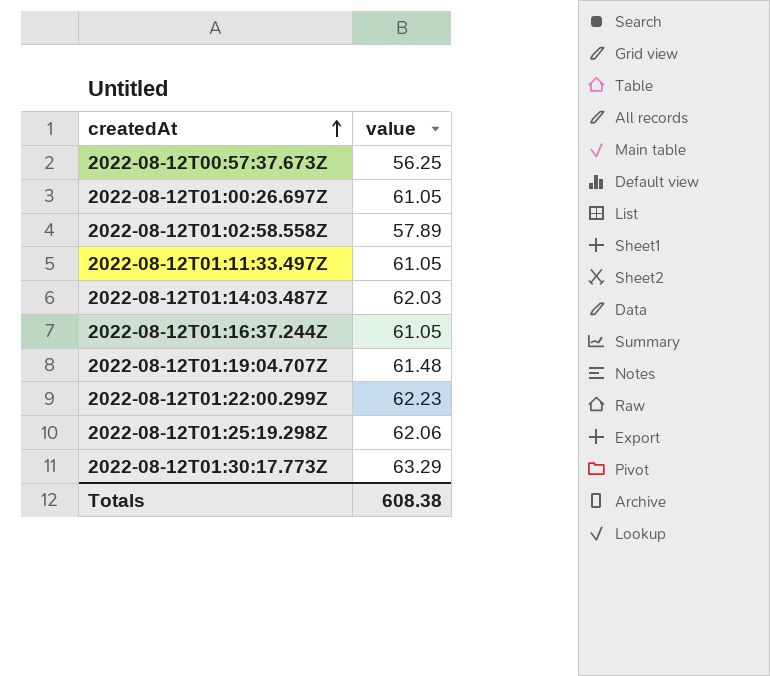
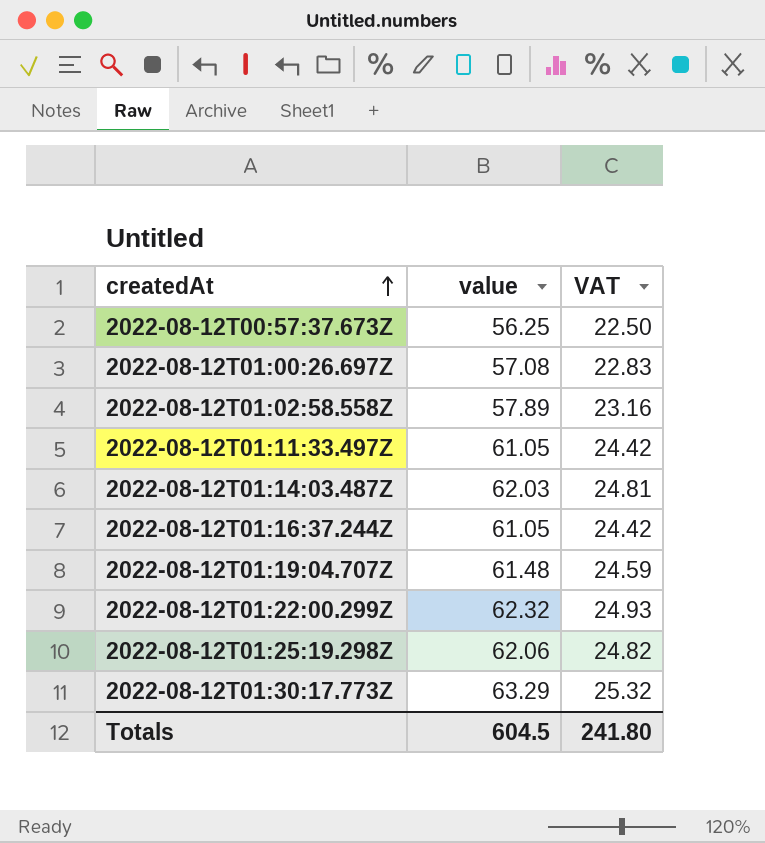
column VAT | formula: none -> [value] * 0.4
2022-08-12T01:00:26.697Z | value: 61.05 -> 57.08
2022-08-12T01:22:00.299Z | value: 62.23 -> 62.32
Totals | value: 608.38 -> 604.5

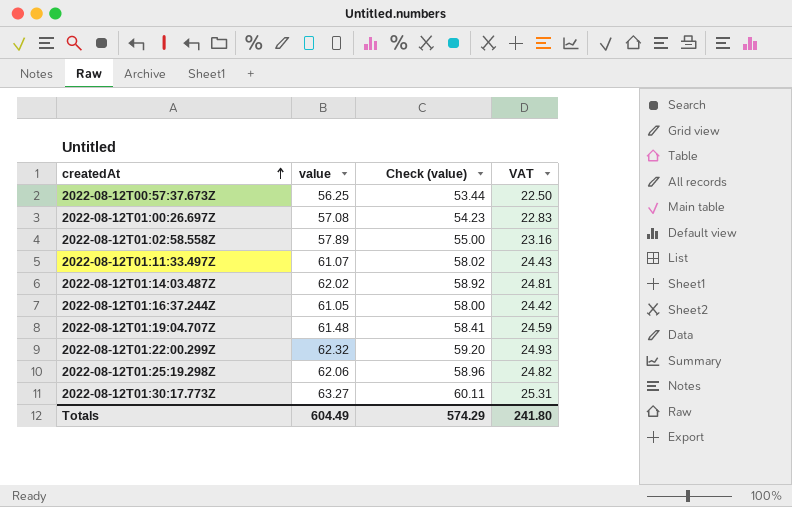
column Check (value) | formula: none -> [value] * 0.95
2022-08-12T01:11:33.497Z | value: 61.05 -> 61.07
2022-08-12T01:11:33.497Z | VAT: 24.42 -> 24.43
2022-08-12T01:14:03.487Z | value: 62.03 -> 62.02
2022-08-12T01:30:17.773Z | value: 63.29 -> 63.27
2022-08-12T01:30:17.773Z | VAT: 25.32 -> 25.31
Totals | value: 604.5 -> 604.49

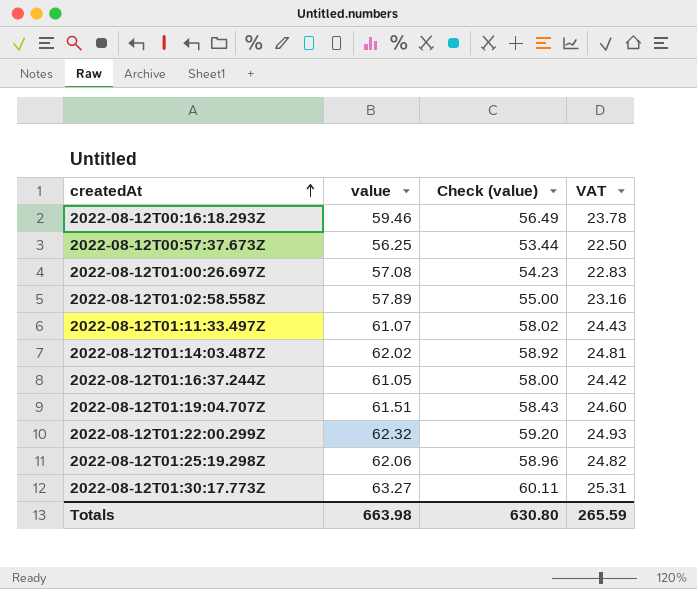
row 2022-08-12T00:16:18.293Z: none -> 59.46 | 56.49 | 23.78
2022-08-12T01:19:04.707Z | value: 61.48 -> 61.51
2022-08-12T01:19:04.707Z | Check (value): 58.41 -> 58.43
2022-08-12T01:19:04.707Z | VAT: 24.59 -> 24.60
Totals | value: 604.49 -> 663.98
Totals | Check (value): 574.29 -> 630.80
Totals | VAT: 241.80 -> 265.59

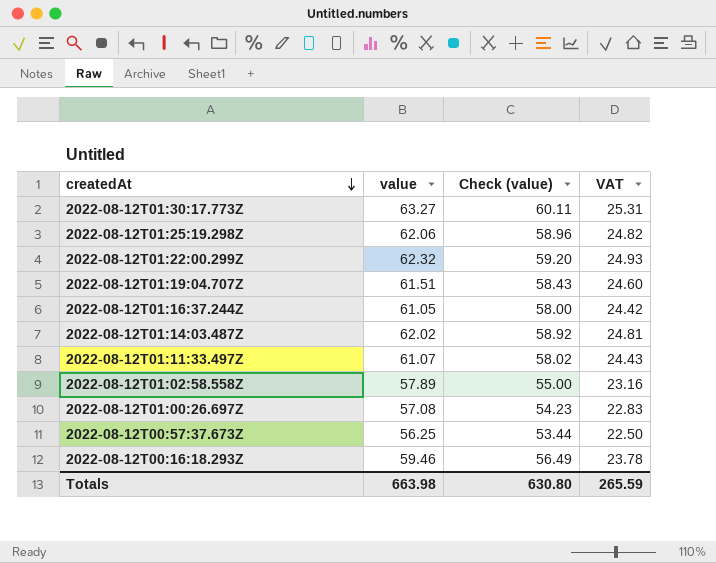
row order: createdAt ascending -> createdAt descending

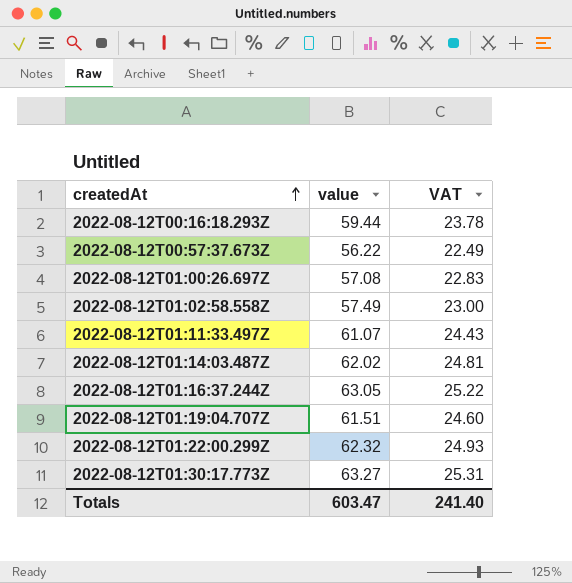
row order: createdAt descending -> createdAt ascending
column Check (value) | formula: [value] * 0.95 -> none
row 2022-08-12T01:25:19.298Z: 62.06 | 58.96 | 24.82 -> none
2022-08-12T00:16:18.293Z | value: 59.46 -> 59.44
2022-08-12T00:57:37.673Z | value: 56.25 -> 56.22
2022-08-12T00:57:37.673Z | VAT: 22.50 -> 22.49
2022-08-12T01:02:58.558Z | value: 57.89 -> 57.49
2022-08-12T01:02:58.558Z | VAT: 23.16 -> 23.00
2022-08-12T01:16:37.244Z | value: 61.05 -> 63.05
2022-08-12T01:16:37.244Z | VAT: 24.42 -> 25.22
Totals | value: 663.98 -> 603.47
Totals | VAT: 265.59 -> 241.40

